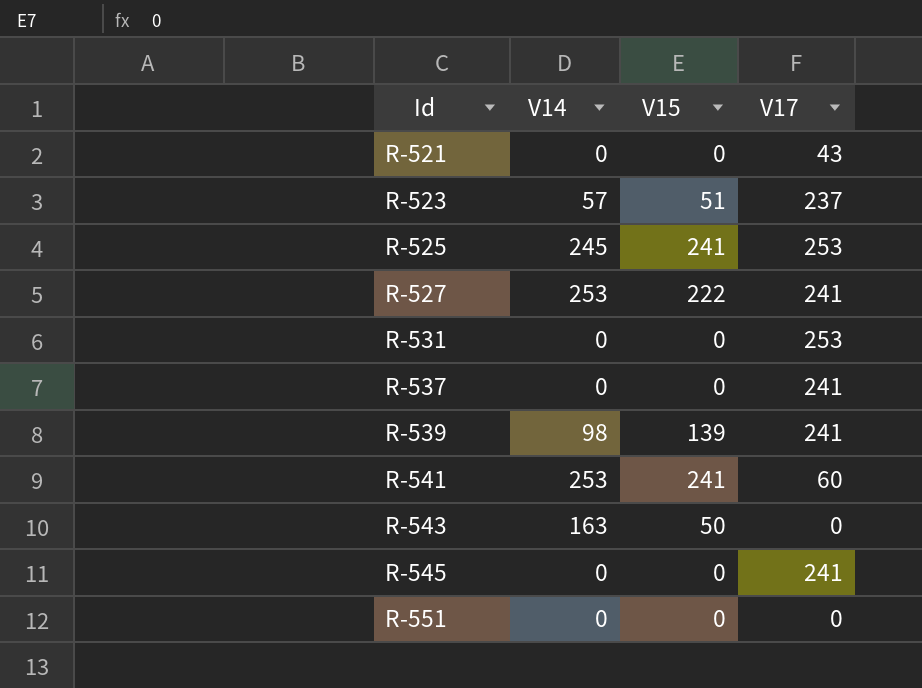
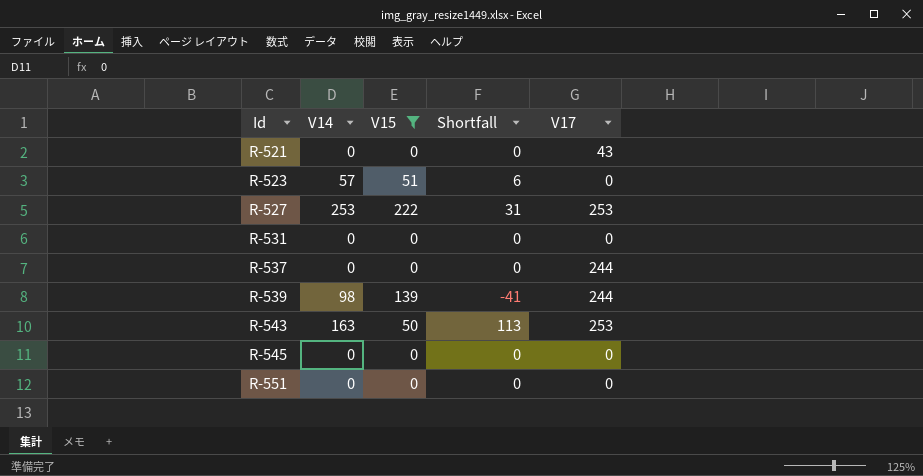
filter: none -> V15 != 241
column Shortfall | formula: none -> [V14] - [V15]
R-523 | V17: 237 -> 0
R-527 | V17: 241 -> 253
R-531 | V17: 253 -> 0
R-537 | V17: 241 -> 244
R-539 | V17: 241 -> 244
R-543 | V17: 0 -> 253
R-545 | V17: 241 -> 0

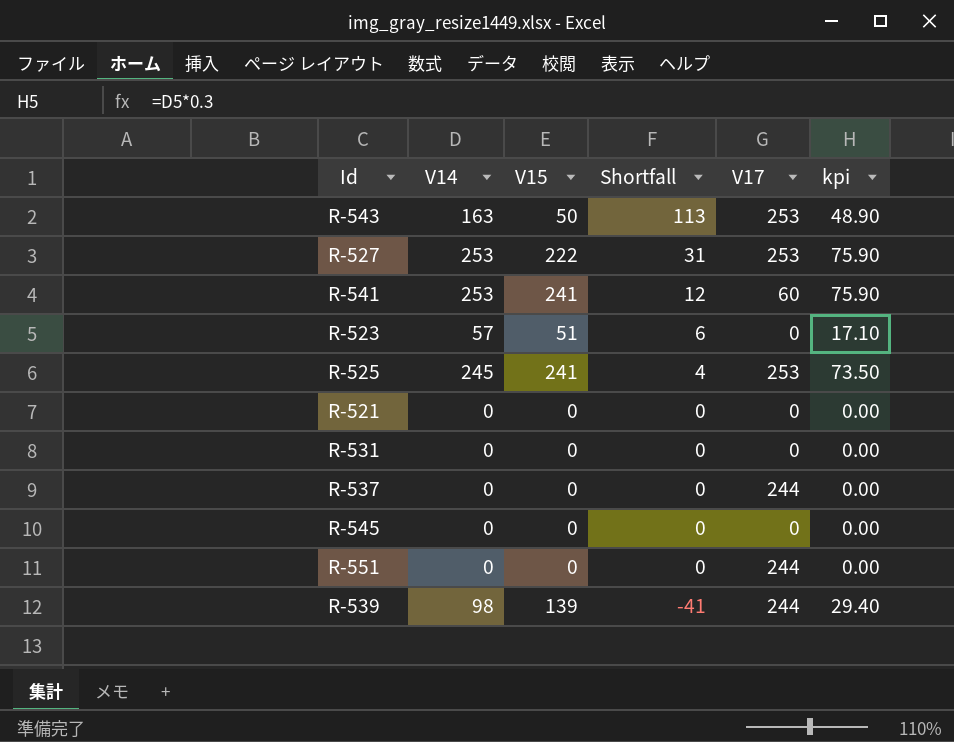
filter: V15 != 241 -> none
row order: Id ascending -> Shortfall descending
column kpi | formula: none -> [V14] * 0.3
R-521 | V17: 43 -> 0
R-551 | V17: 0 -> 244

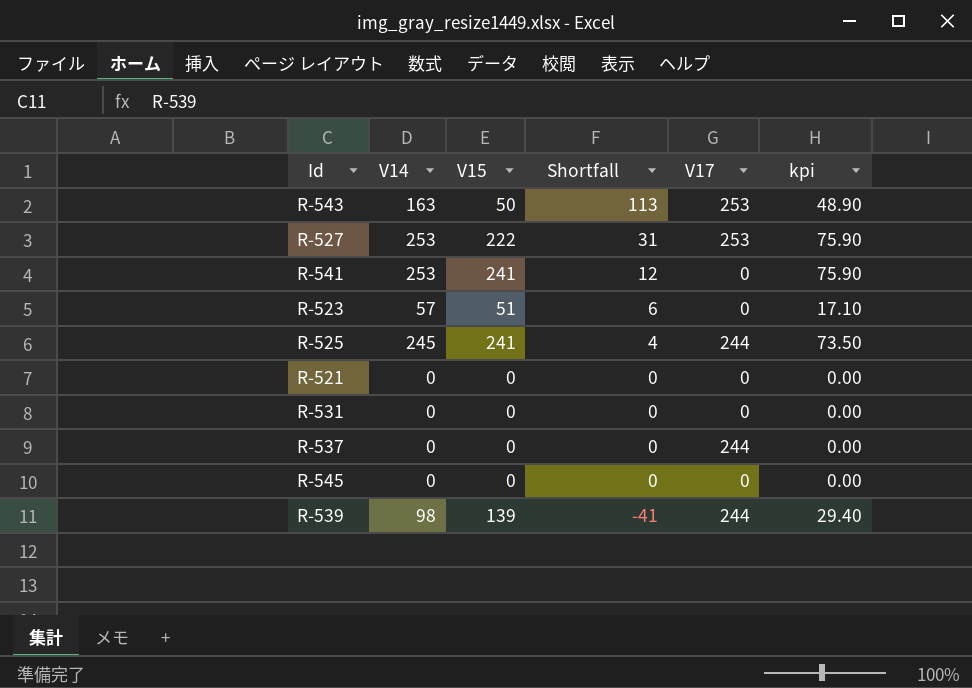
row R-551: 0 | 0 | 0 | 244 | 0.00 -> none
R-541 | V17: 60 -> 0
R-525 | V17: 253 -> 244

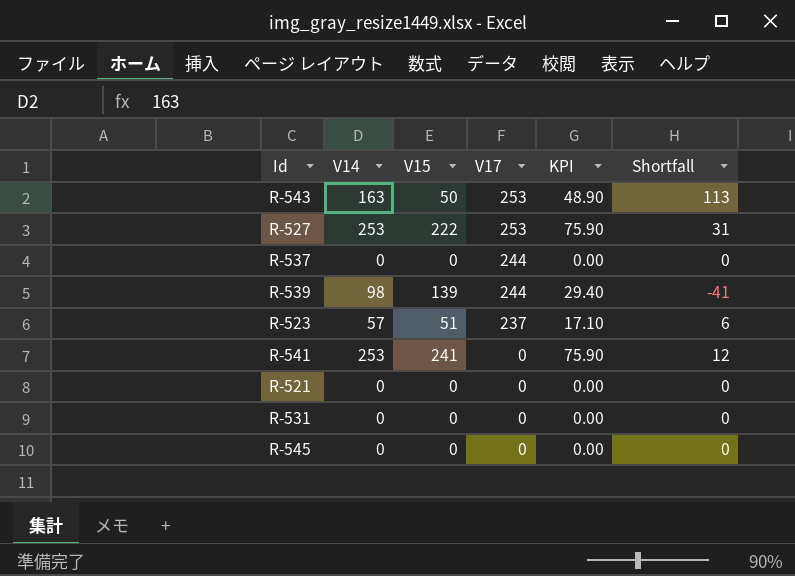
row order: Shortfall descending -> V17 descending
column name: kpi -> KPI
column Shortfall | position: 4 -> 6
row R-525: 245 | 241 | 4 | 244 | 73.50 -> none
R-523 | V17: 0 -> 237

